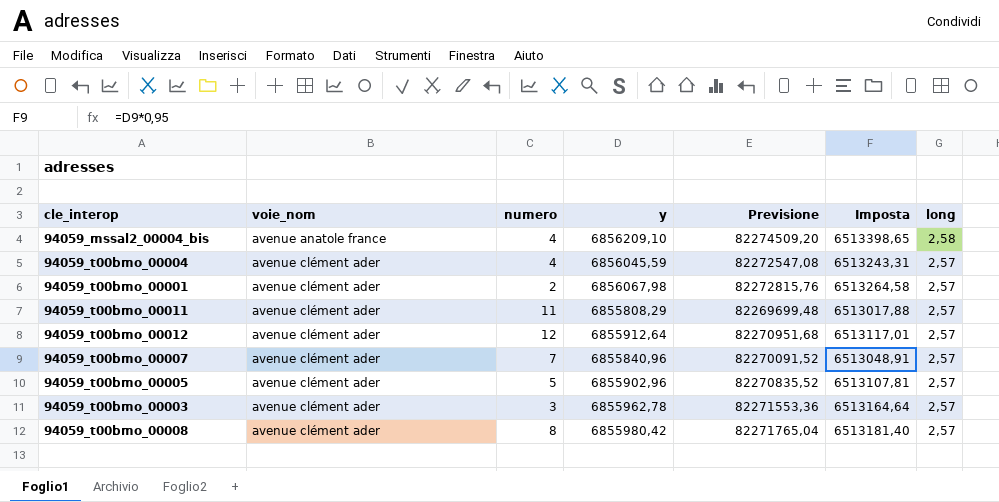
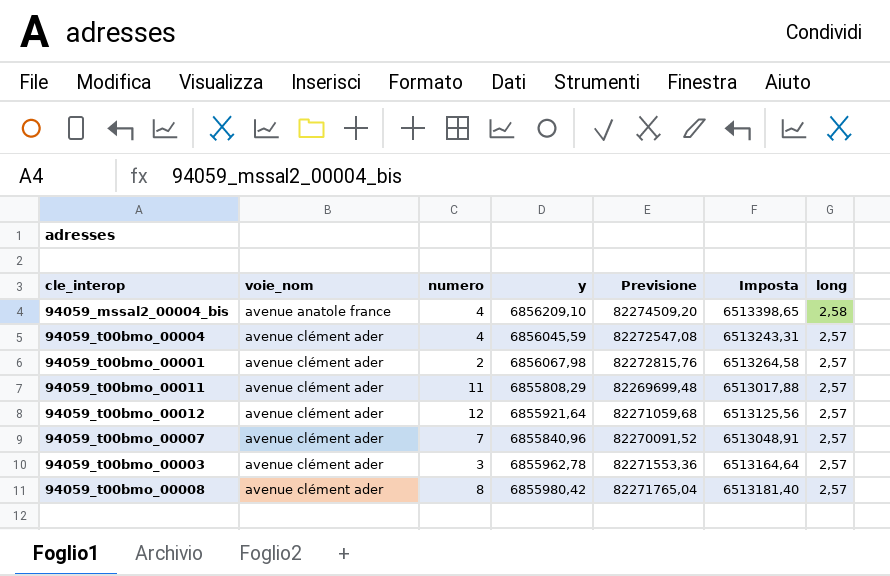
row 94059_t00bmo_00005: avenue clément ader | 5 | 6855902,96 | 82270835,52 | 6513107,81 | 2,57 -> none
94059_t00bmo_00012 | y: 6855912,64 -> 6855921,64
94059_t00bmo_00012 | Previsione: 82270951,68 -> 82271059,68
94059_t00bmo_00012 | Imposta: 6513117,01 -> 6513125,56

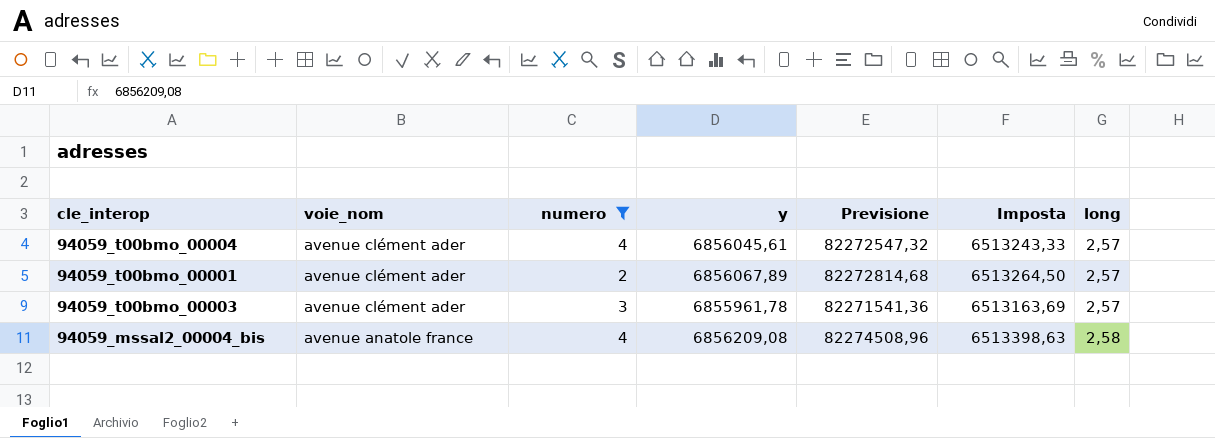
filter: none -> numero <= 4
row order: voie_nom ascending -> voie_nom descending
94059_t00bmo_00004 | y: 6856045,59 -> 6856045,61
94059_t00bmo_00004 | Previsione: 82272547,08 -> 82272547,32
94059_t00bmo_00004 | Imposta: 6513243,31 -> 6513243,33
94059_t00bmo_00001 | y: 6856067,98 -> 6856067,89
94059_t00bmo_00001 | Previsione: 82272815,76 -> 82272814,68
94059_t00bmo_00001 | Imposta: 6513264,58 -> 6513264,50
94059_t00bmo_00003 | y: 6855962,78 -> 6855961,78
94059_t00bmo_00003 | Previsione: 82271553,36 -> 82271541,36
94059_t00bmo_00003 | Imposta: 6513164,64 -> 6513163,69
94059_mssal2_00004_bis | y: 6856209,10 -> 6856209,08
94059_mssal2_00004_bis | Previsione: 82274509,20 -> 82274508,96
94059_mssal2_00004_bis | Imposta: 6513398,65 -> 6513398,63

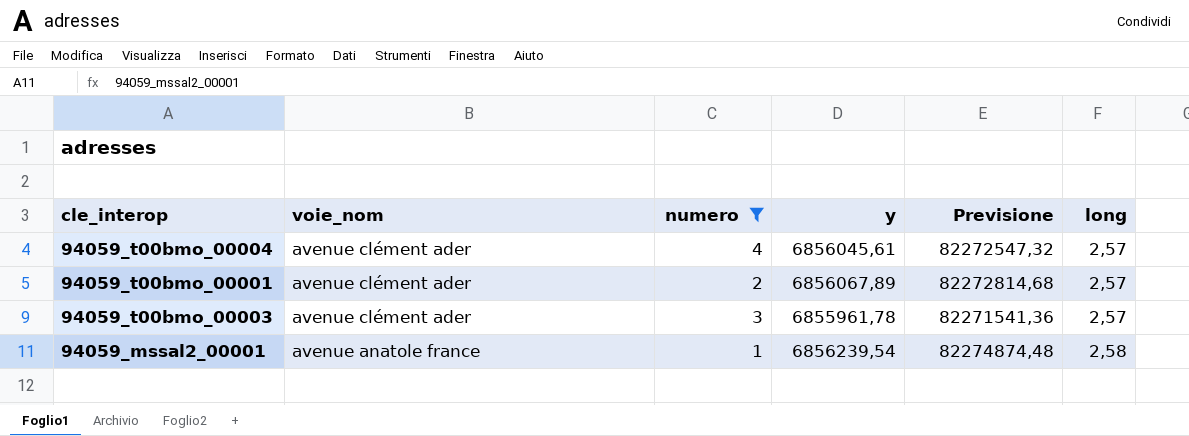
column Imposta | formula: [y] * 0,95 -> none
row 94059_mssal2_00004_bis: avenue anatole france | 4 | 6856209,08 | 82274508,96 | 6513398,63 | 2,58 -> none
row 94059_mssal2_00001: none -> avenue anatole france | 1 | 6856239,54 | 82274874,48 | 2,58

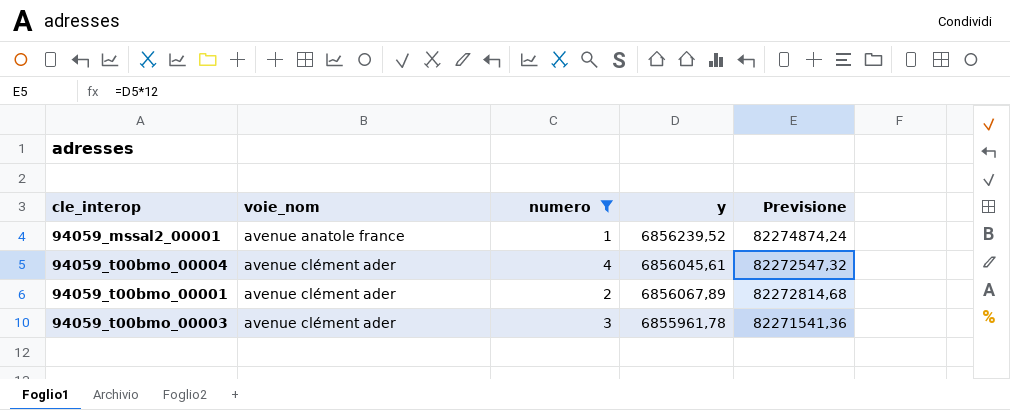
row order: voie_nom descending -> voie_nom ascending
column long | position: 6 -> none
94059_mssal2_00001 | y: 6856239,54 -> 6856239,52
94059_mssal2_00001 | Previsione: 82274874,48 -> 82274874,24

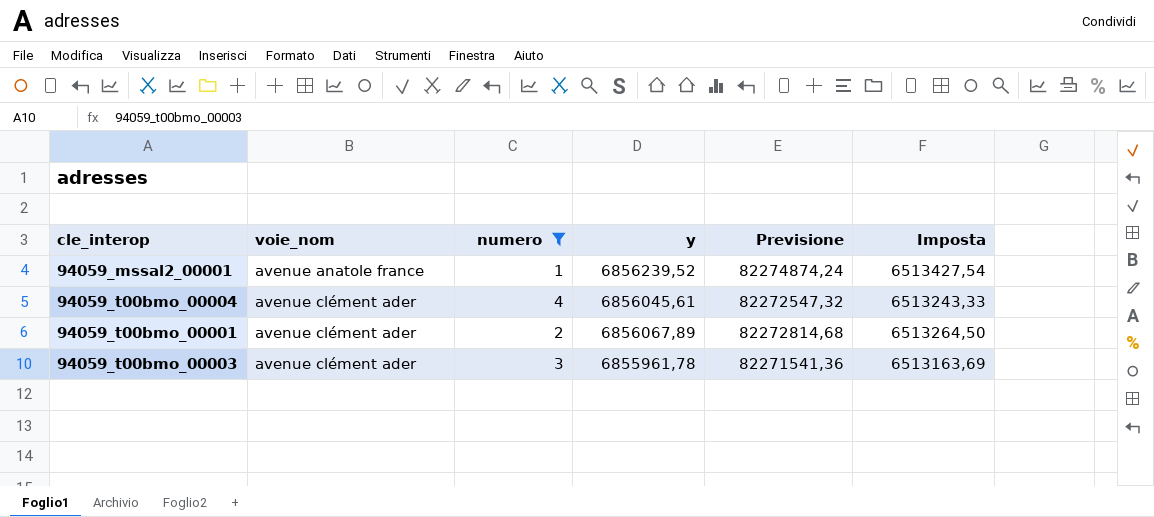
column Imposta | formula: none -> [y] * 0,95

